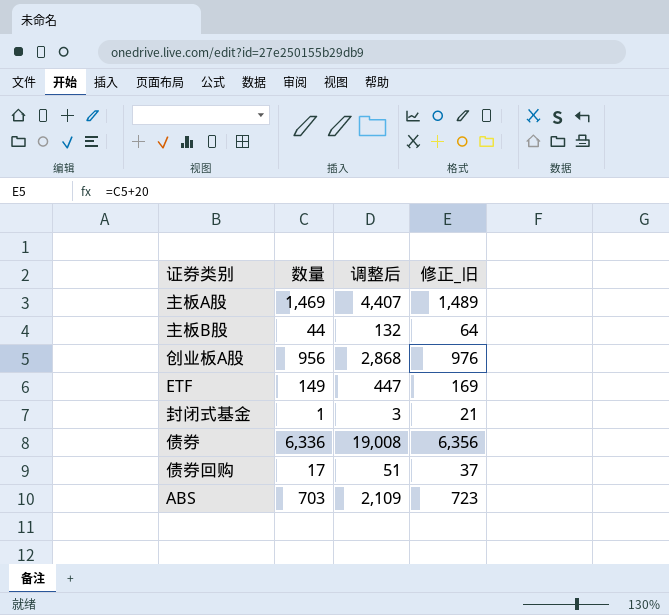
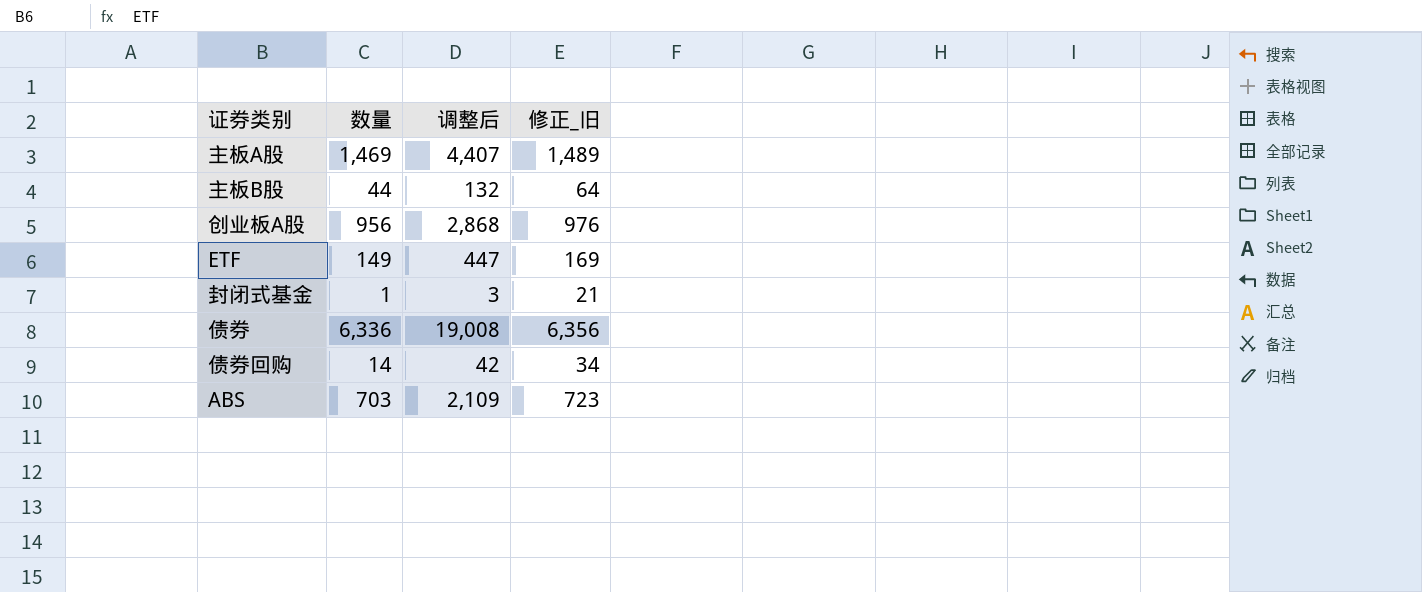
债券回购 | 数量: 17 -> 14
债券回购 | 调整后: 51 -> 42
债券回购 | 修正_旧: 37 -> 34

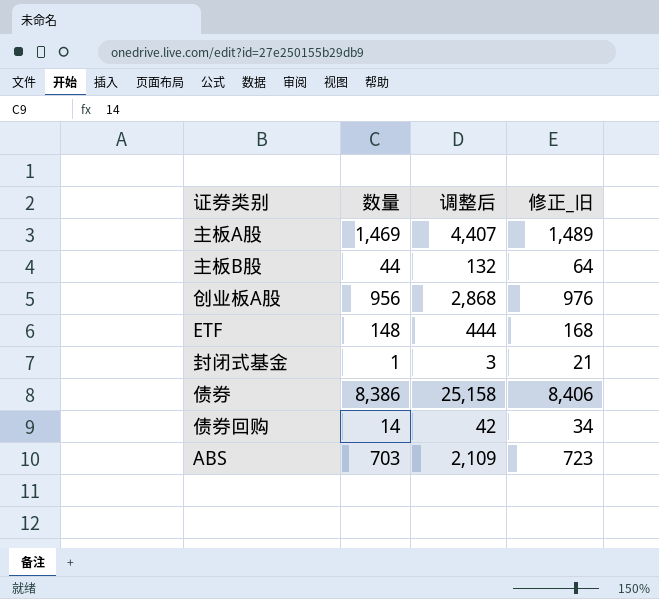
ETF | 数量: 149 -> 148
ETF | 调整后: 447 -> 444
ETF | 修正_旧: 169 -> 168
债券 | 数量: 6,336 -> 8,386
债券 | 调整后: 19,008 -> 25,158
债券 | 修正_旧: 6,356 -> 8,406

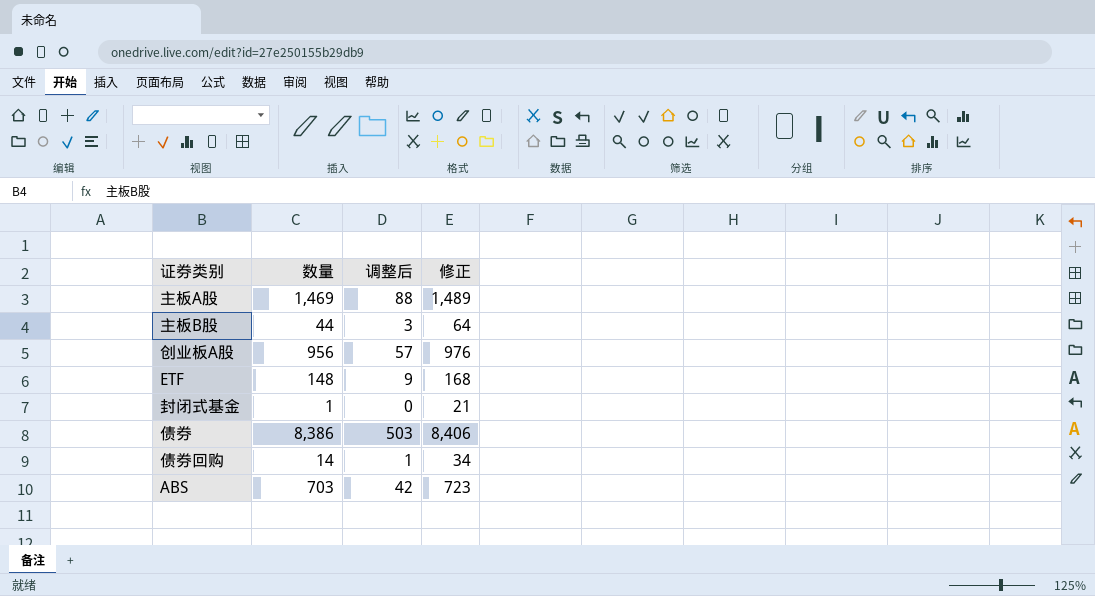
column 调整后 | formula: [数量] * 3 -> [数量] * 0.06
column name: 修正_旧 -> 修正

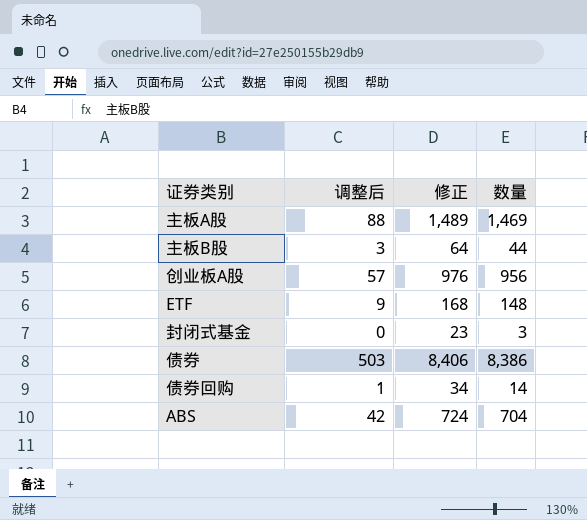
column 数量 | position: 2 -> 4
封闭式基金 | 修正: 21 -> 23
封闭式基金 | 数量: 1 -> 3
ABS | 修正: 723 -> 724
ABS | 数量: 703 -> 704

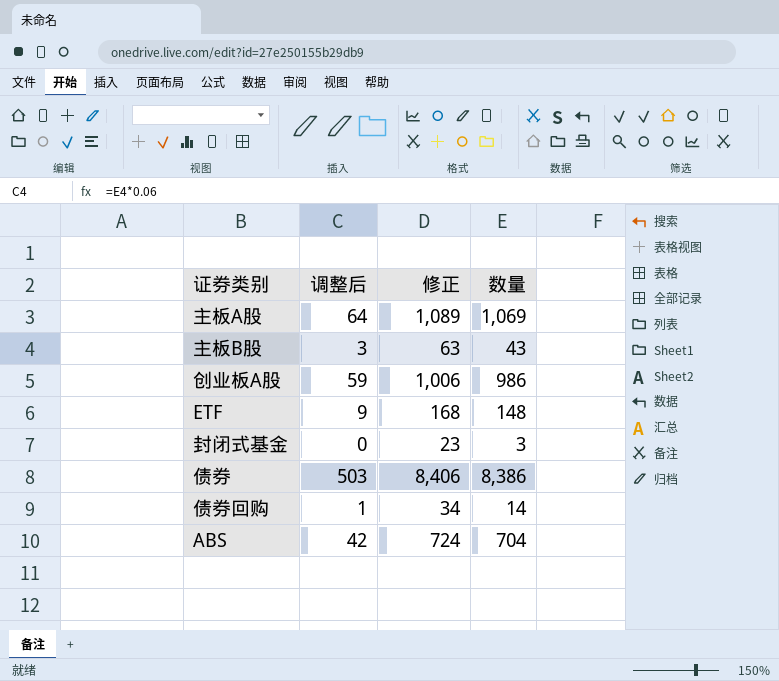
主板A股 | 调整后: 88 -> 64
主板A股 | 修正: 1,489 -> 1,089
主板A股 | 数量: 1,469 -> 1,069
主板B股 | 修正: 64 -> 63
主板B股 | 数量: 44 -> 43
创业板A股 | 调整后: 57 -> 59
创业板A股 | 修正: 976 -> 1,006
创业板A股 | 数量: 956 -> 986

